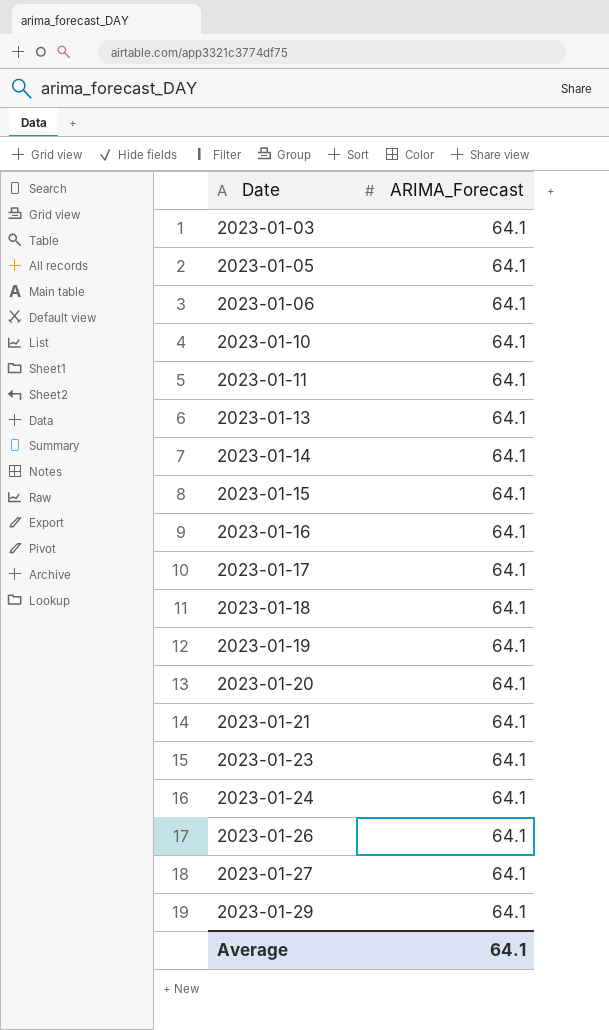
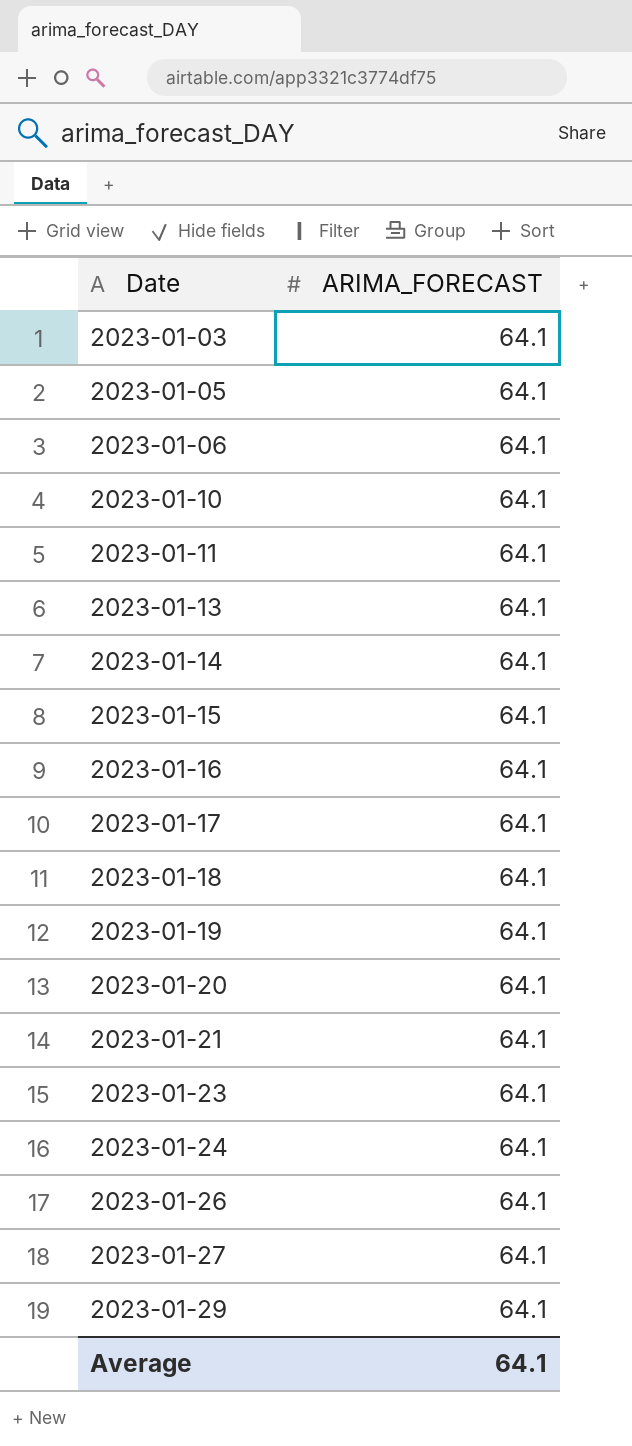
column name: ARIMA_Forecast -> ARIMA_FORECAST

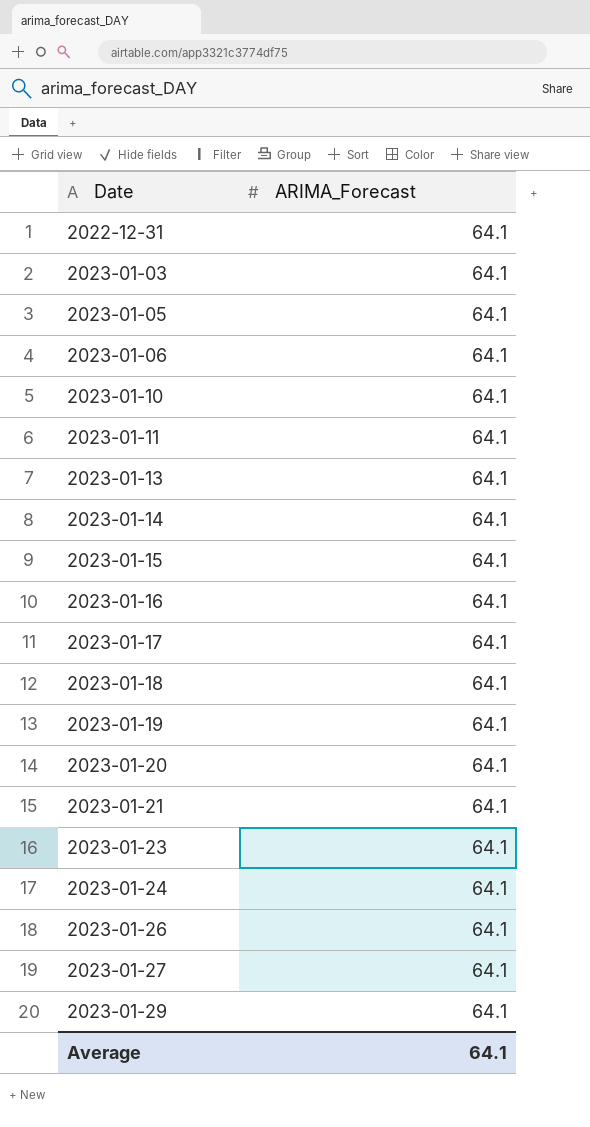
column name: ARIMA_FORECAST -> ARIMA_Forecast
row 2022-12-31: none -> 64.1

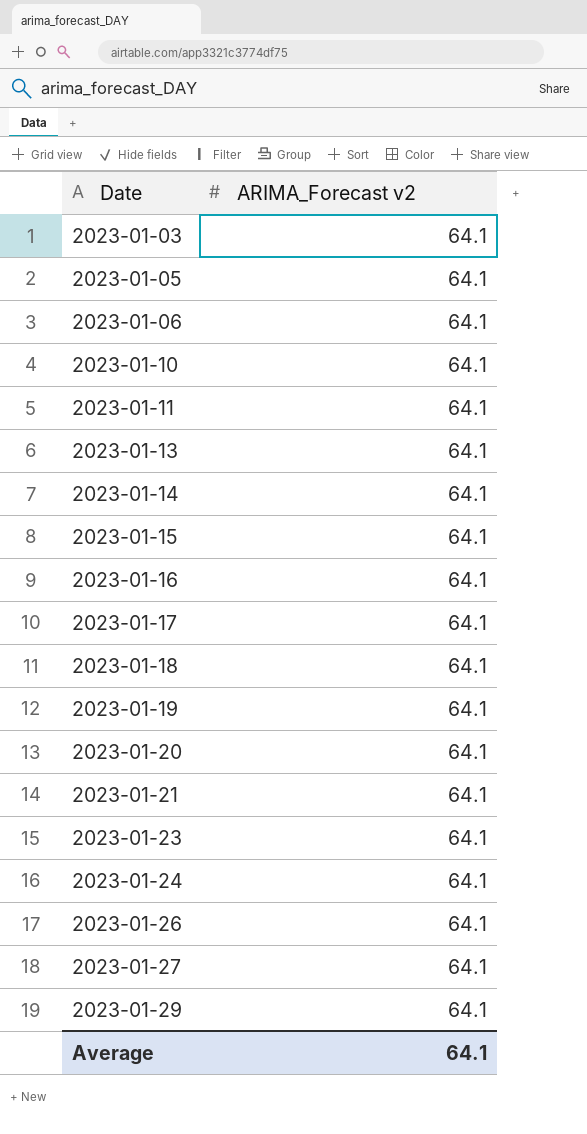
column name: ARIMA_Forecast -> ARIMA_Forecast v2
row 2022-12-31: 64.1 -> none

